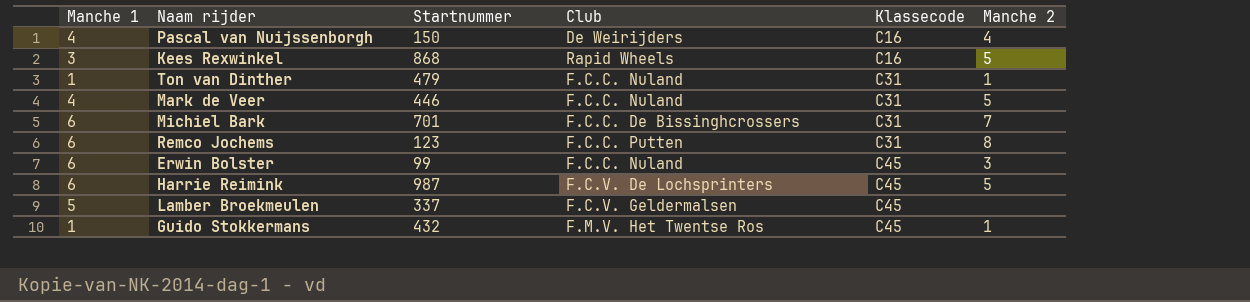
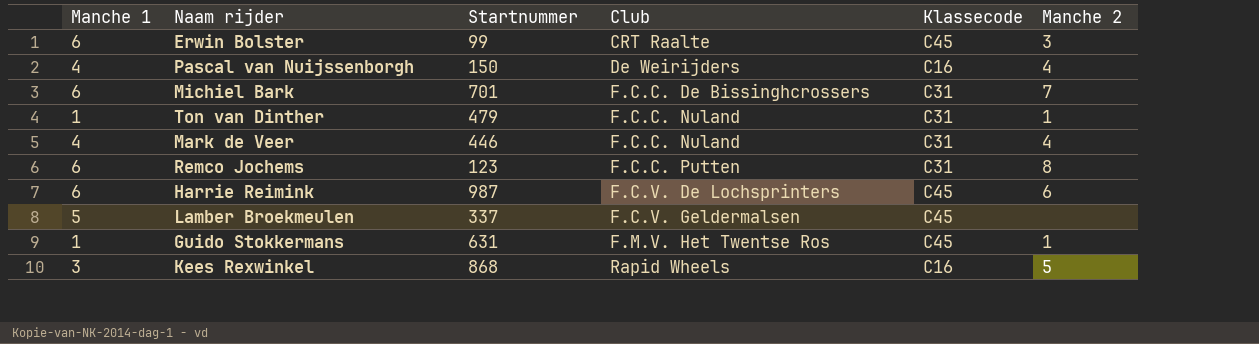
row order: Klassecode ascending -> Club ascending
Erwin Bolster | Club: F.C.C. Nuland -> CRT Raalte
Mark de Veer | Manche 2: 5 -> 4
Harrie Reimink | Manche 2: 5 -> 6
Guido Stokkermans | Startnummer: 432 -> 631

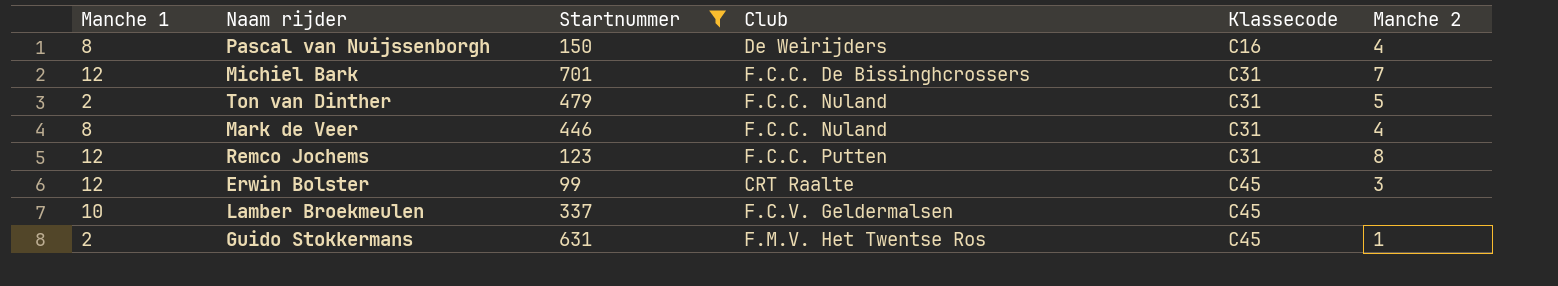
filter: none -> Startnummer <= 701
row order: Club ascending -> Klassecode ascending
Pascal van Nuijssenborgh | Manche 1: 4 -> 8
Michiel Bark | Manche 1: 6 -> 12
Ton van Dinther | Manche 1: 1 -> 2
Ton van Dinther | Manche 2: 1 -> 5
Mark de Veer | Manche 1: 4 -> 8
Remco Jochems | Manche 1: 6 -> 12
Erwin Bolster | Manche 1: 6 -> 12
Lamber Broekmeulen | Manche 1: 5 -> 10
Guido Stokkermans | Manche 1: 1 -> 2

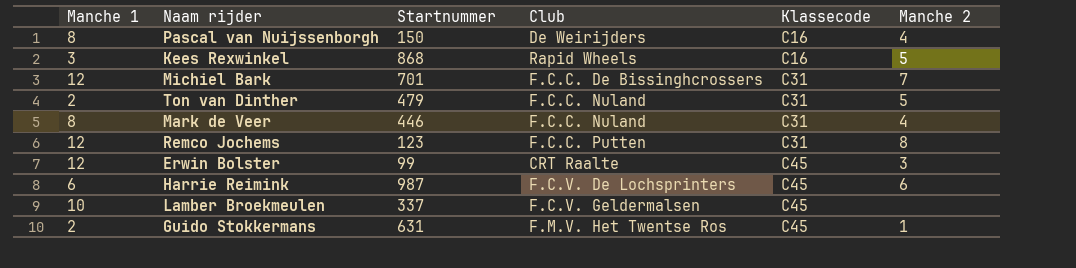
filter: Startnummer <= 701 -> none

